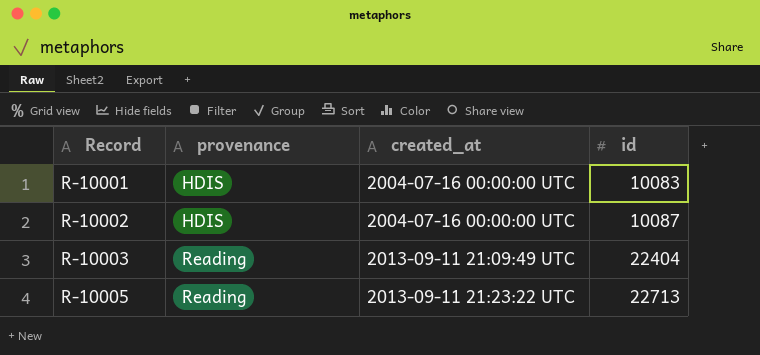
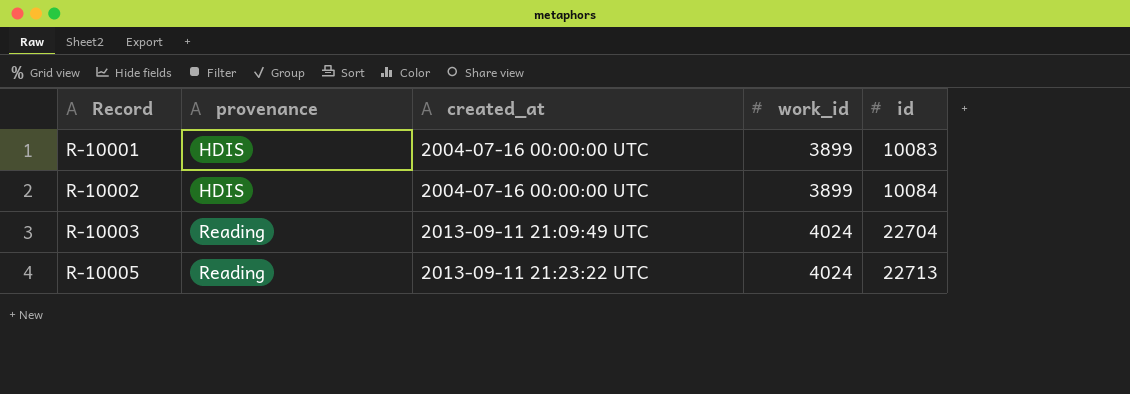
column work_id | position: none -> 4
R-10002 | id: 10087 -> 10084
R-10003 | id: 22404 -> 22704

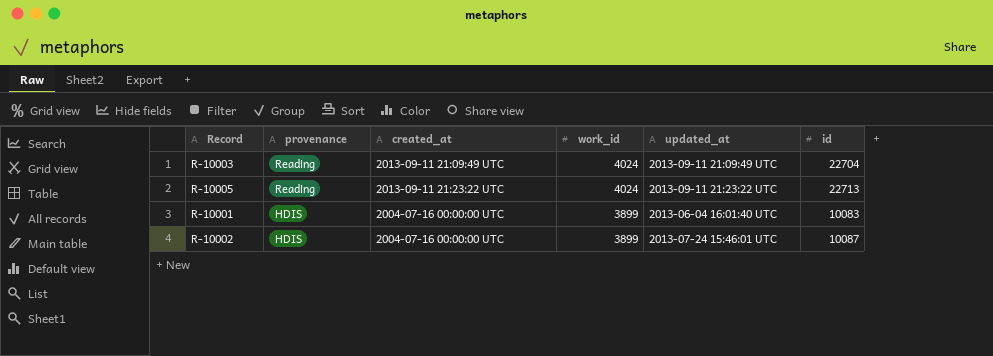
row order: Record ascending -> provenance descending
column updated_at | position: none -> 5
R-10002 | id: 10084 -> 10087

